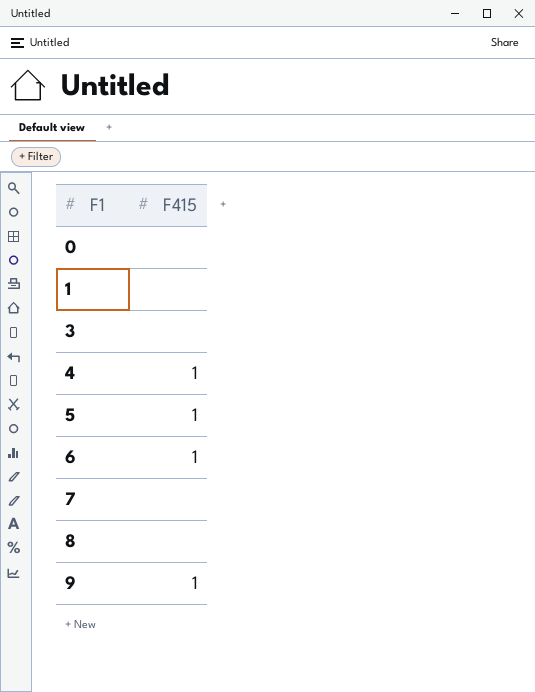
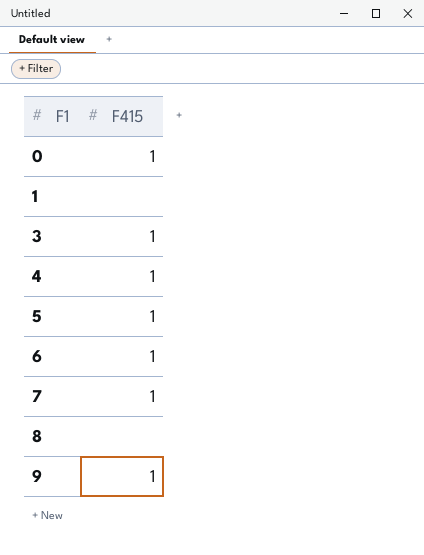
0 | F415: none -> 1
3 | F415: none -> 1
7 | F415: none -> 1

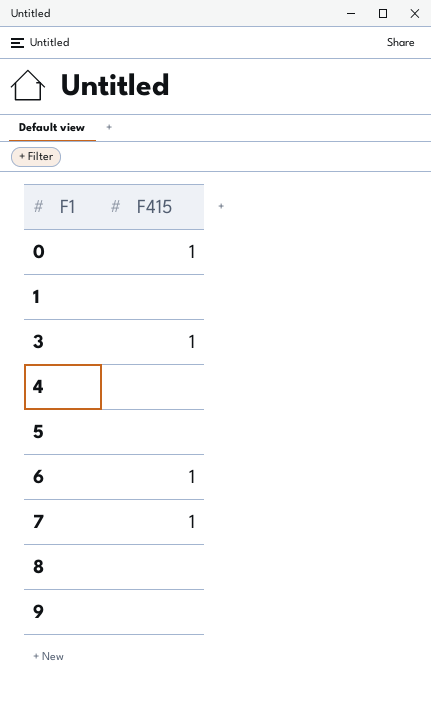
4 | F415: 1 -> none
5 | F415: 1 -> none
9 | F415: 1 -> none

